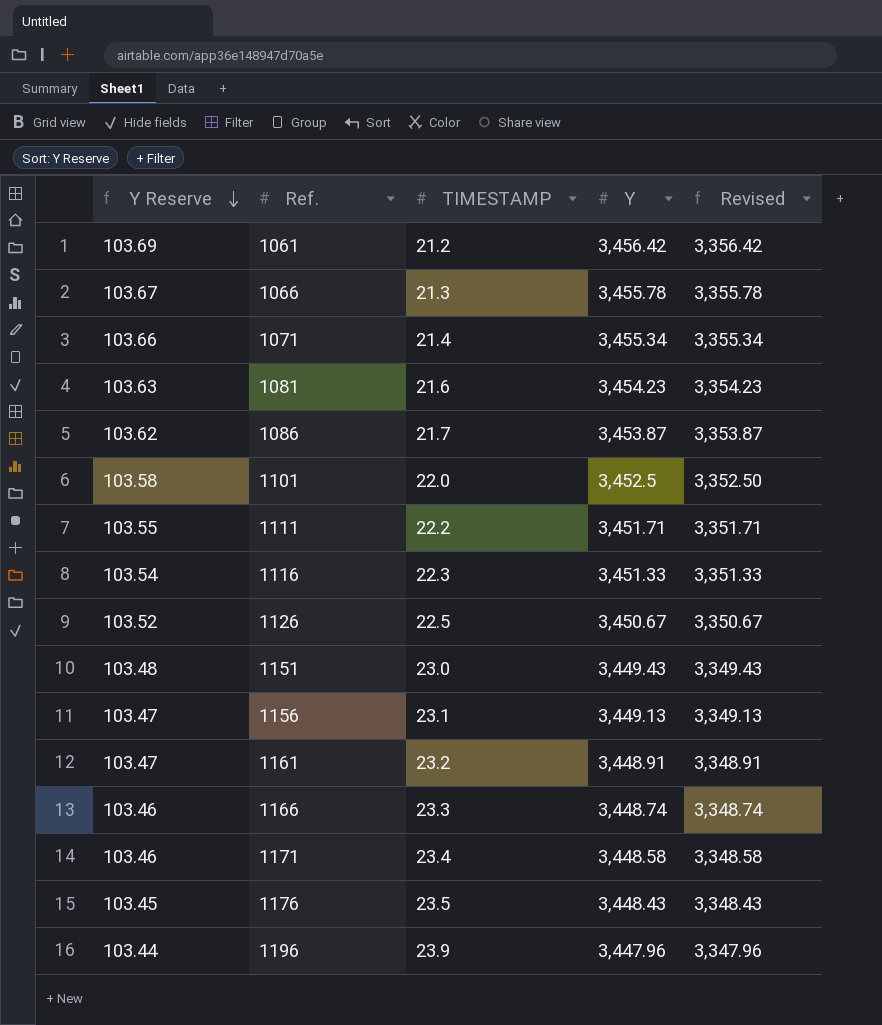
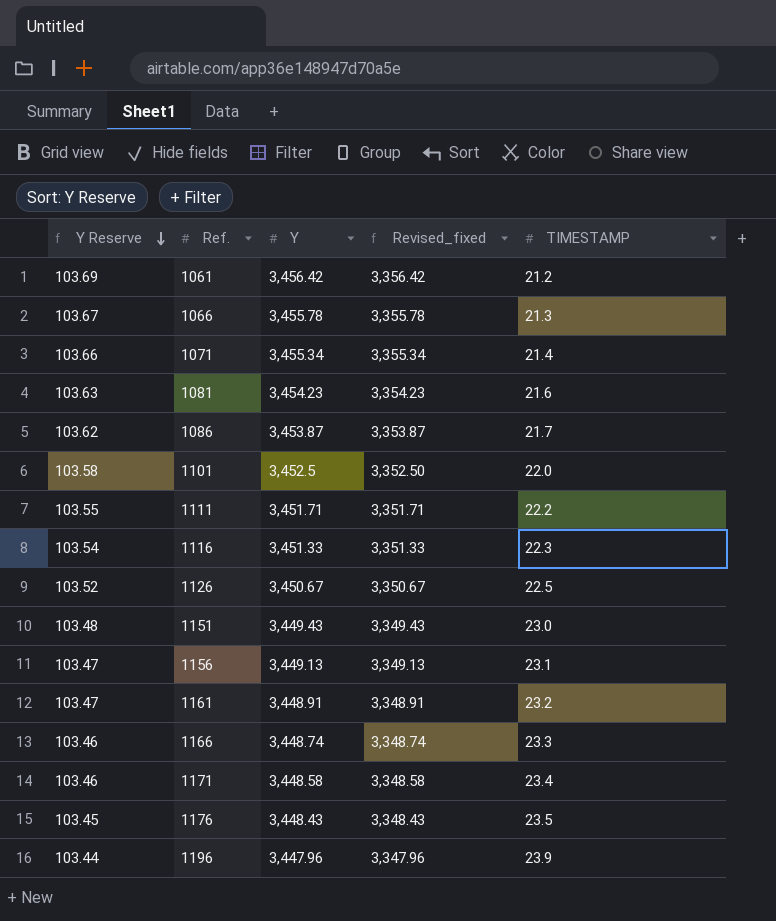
column name: Revised -> Revised_fixed
column TIMESTAMP | position: 3 -> 5

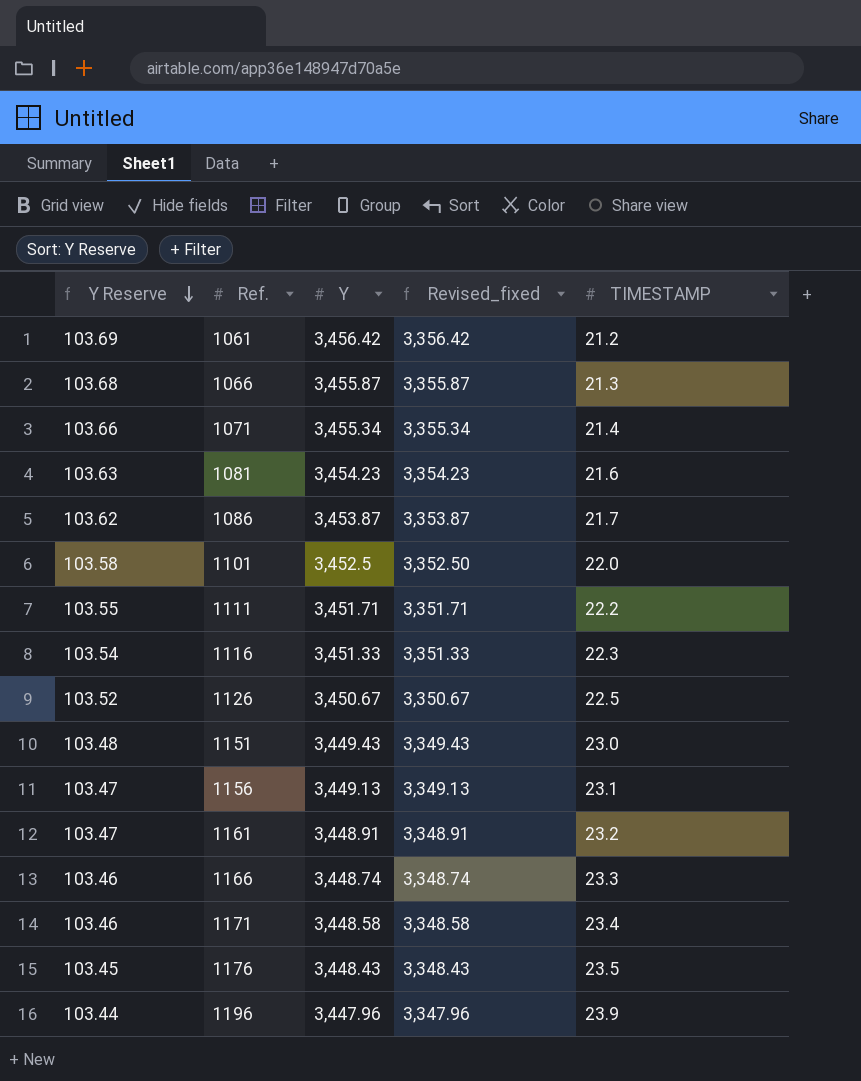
1066 | Y Reserve: 103.67 -> 103.68
1066 | Y: 3,455.78 -> 3,455.87
1066 | Revised_fixed: 3,355.78 -> 3,355.87

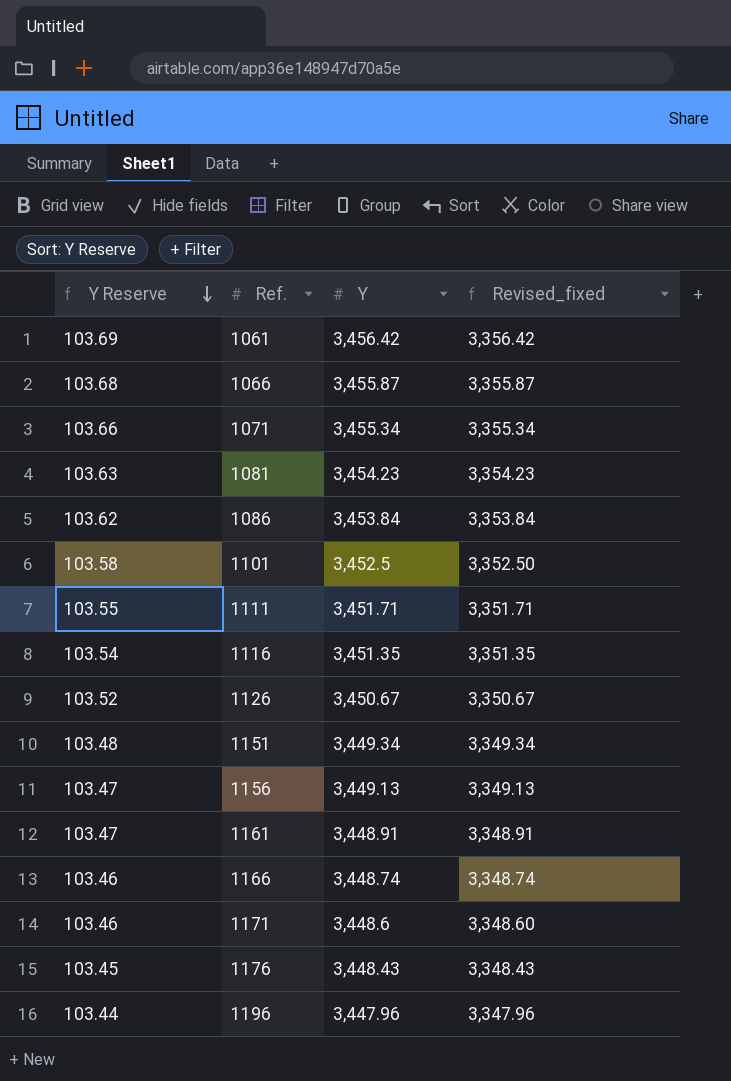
column TIMESTAMP | position: 5 -> none
1086 | Y: 3,453.87 -> 3,453.84
1086 | Revised_fixed: 3,353.87 -> 3,353.84
1116 | Y: 3,451.33 -> 3,451.35
1116 | Revised_fixed: 3,351.33 -> 3,351.35
1151 | Y: 3,449.43 -> 3,449.34
1151 | Revised_fixed: 3,349.43 -> 3,349.34
1171 | Y: 3,448.58 -> 3,448.6
1171 | Revised_fixed: 3,348.58 -> 3,348.60

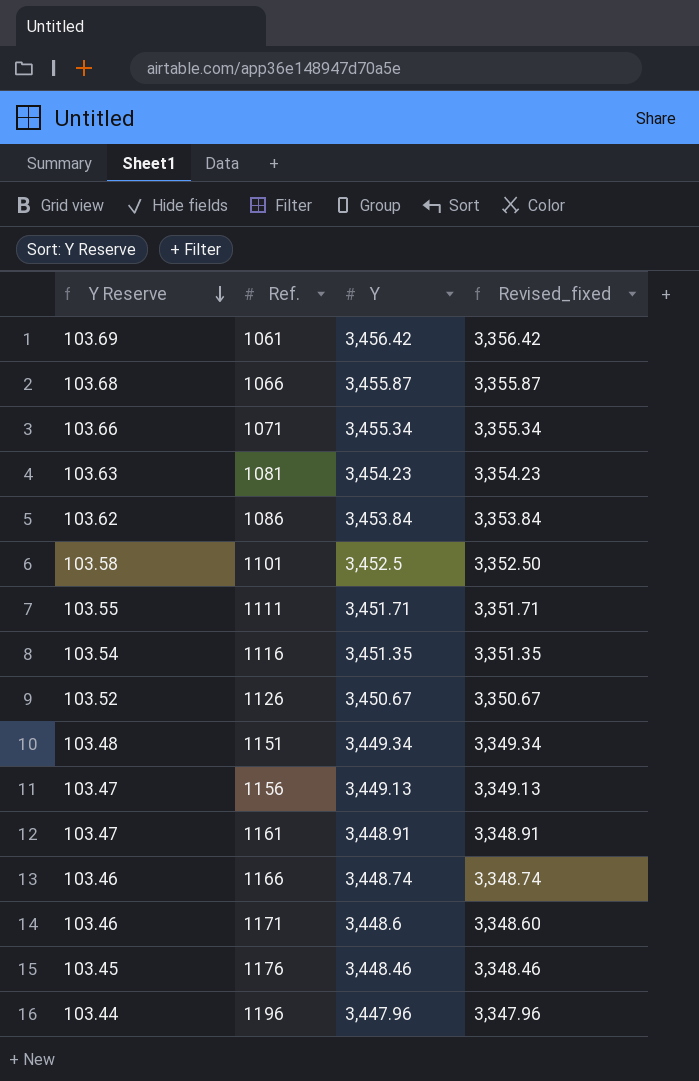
1176 | Y: 3,448.43 -> 3,448.46
1176 | Revised_fixed: 3,348.43 -> 3,348.46

